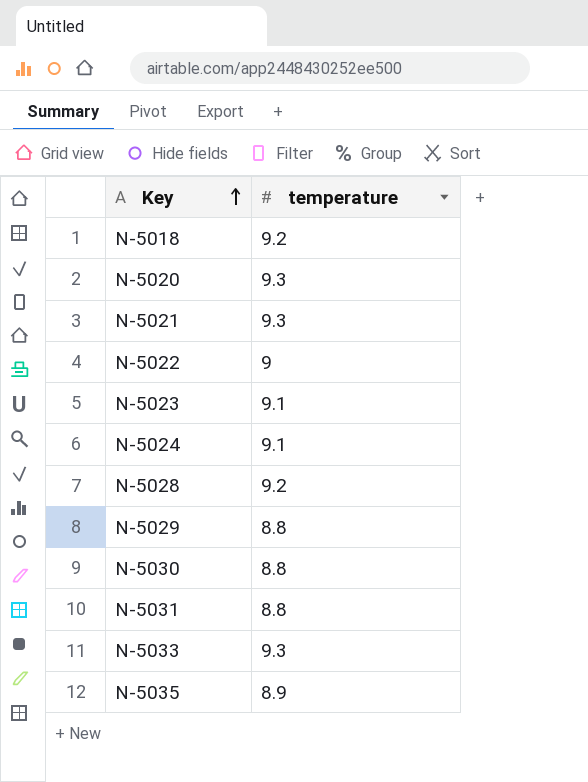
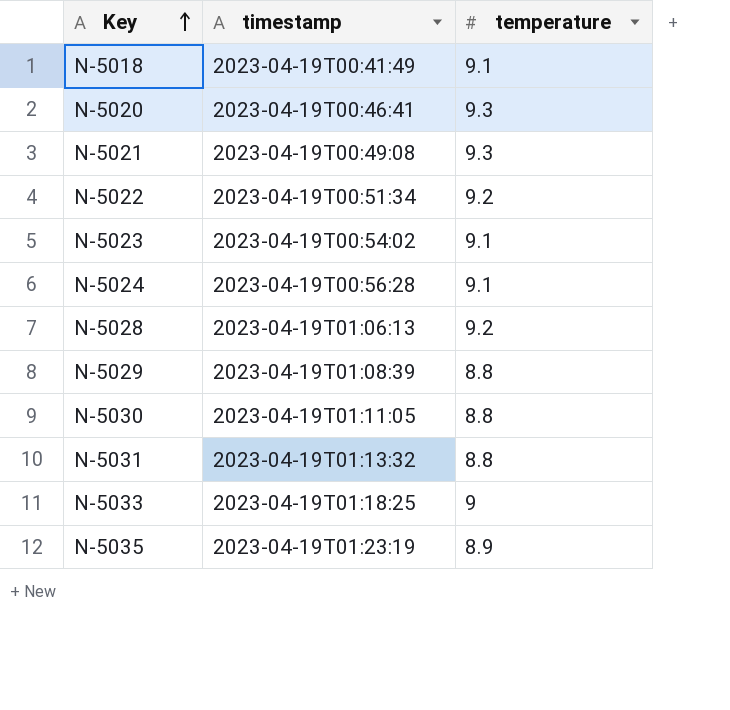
column timestamp | position: none -> 2
N-5018 | temperature: 9.2 -> 9.1
N-5022 | temperature: 9 -> 9.2
N-5033 | temperature: 9.3 -> 9

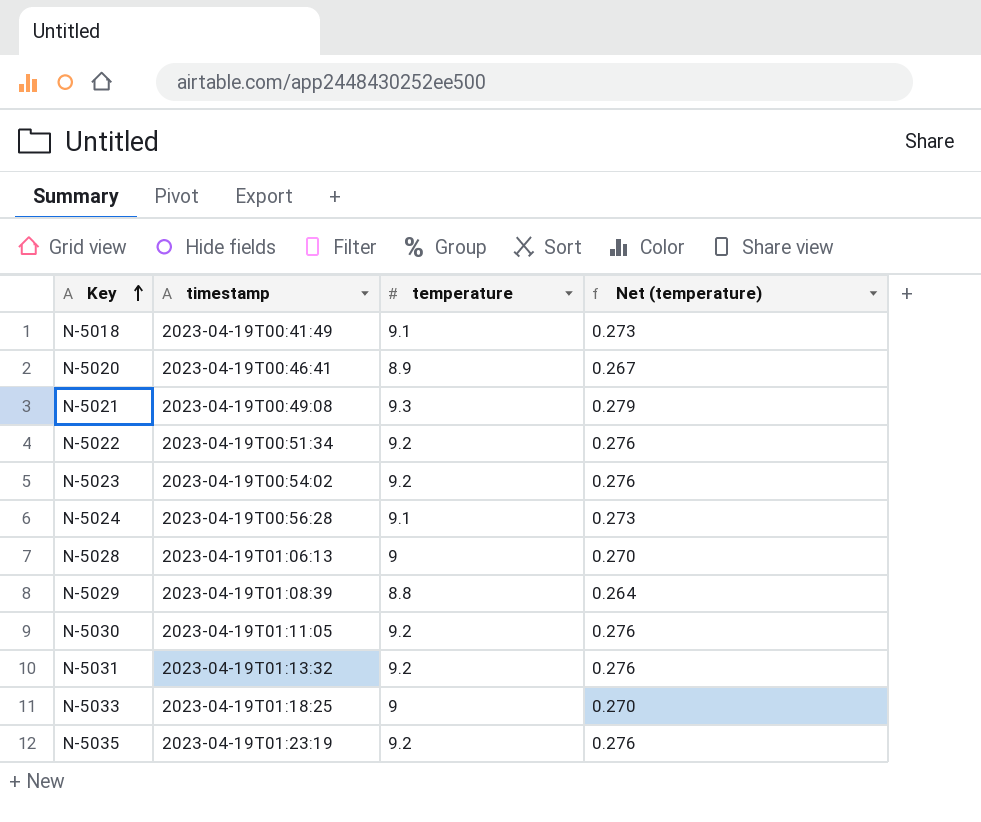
column Net (temperature) | formula: none -> [temperature] * 0.03
N-5020 | temperature: 9.3 -> 8.9
N-5023 | temperature: 9.1 -> 9.2
N-5028 | temperature: 9.2 -> 9
N-5030 | temperature: 8.8 -> 9.2
N-5031 | temperature: 8.8 -> 9.2
N-5035 | temperature: 8.9 -> 9.2

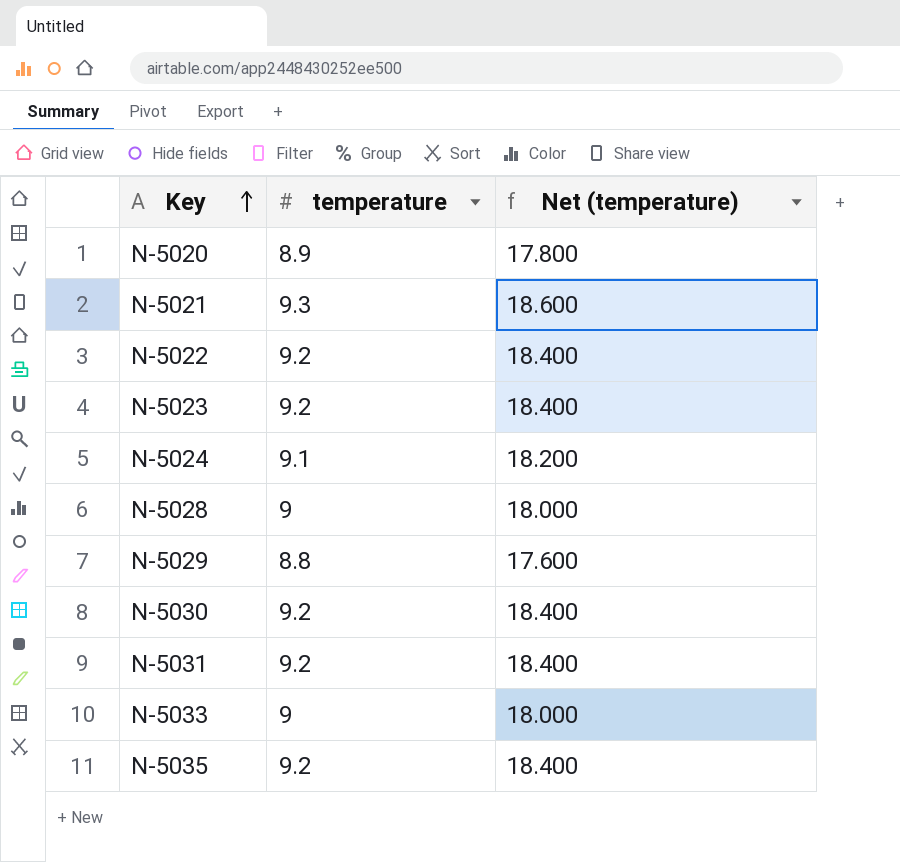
column timestamp | position: 2 -> none
column Net (temperature) | formula: [temperature] * 0.03 -> [temperature] * 2
row N-5018: 2023-04-19T00:41:49 | 9.1 | 0.273 -> none

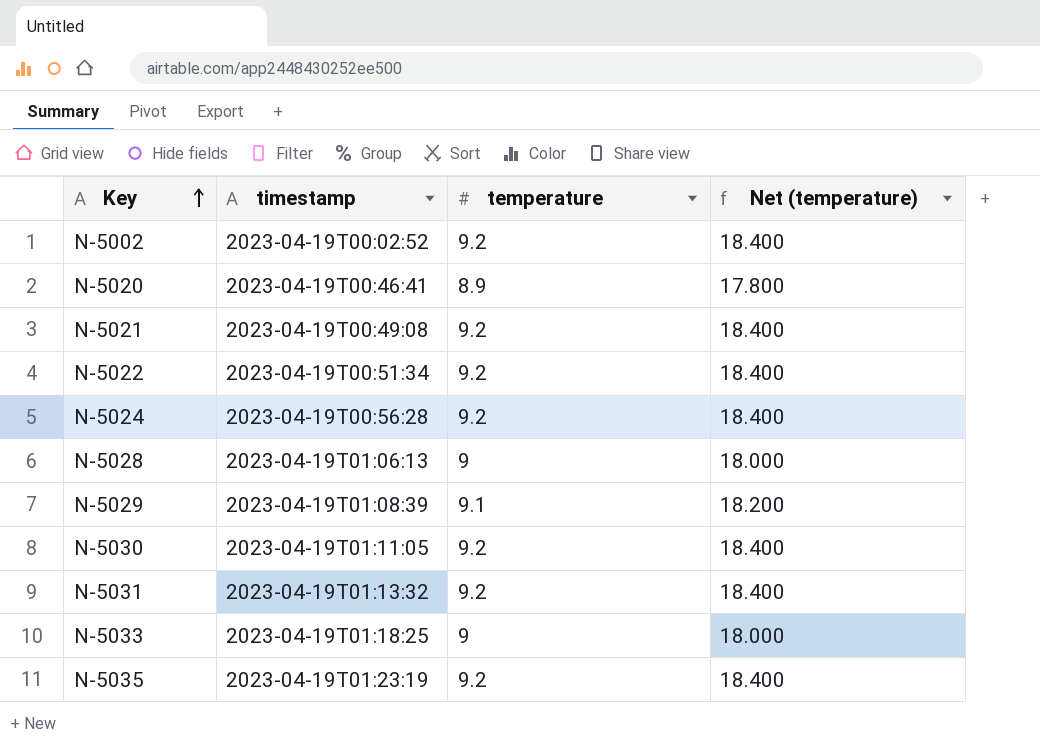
column timestamp | position: none -> 2
row N-5023: 9.2 | 18.400 -> none
row N-5002: none -> 2023-04-19T00:02:52 | 9.2 | 18.400
N-5021 | temperature: 9.3 -> 9.2
N-5021 | Net (temperature): 18.600 -> 18.400
N-5024 | temperature: 9.1 -> 9.2
N-5024 | Net (temperature): 18.200 -> 18.400
N-5029 | temperature: 8.8 -> 9.1
N-5029 | Net (temperature): 17.600 -> 18.200

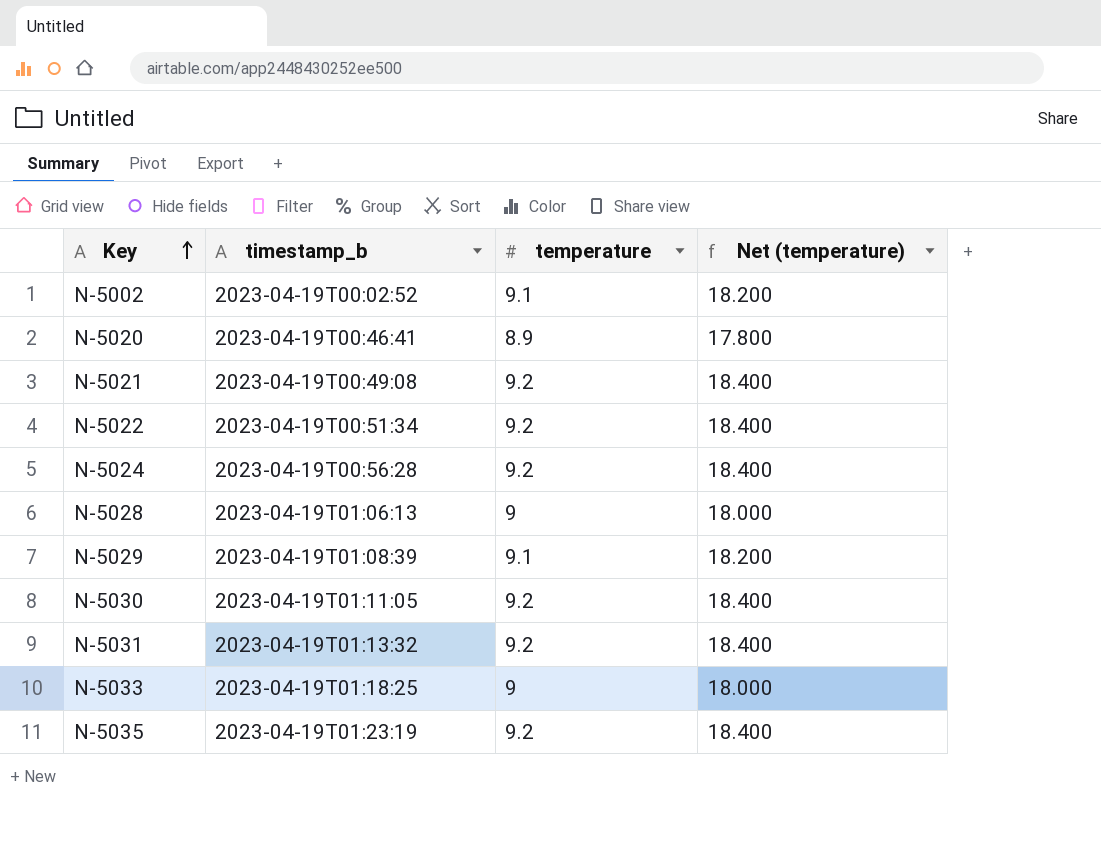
column name: timestamp -> timestamp_b
N-5002 | temperature: 9.2 -> 9.1
N-5002 | Net (temperature): 18.400 -> 18.200

